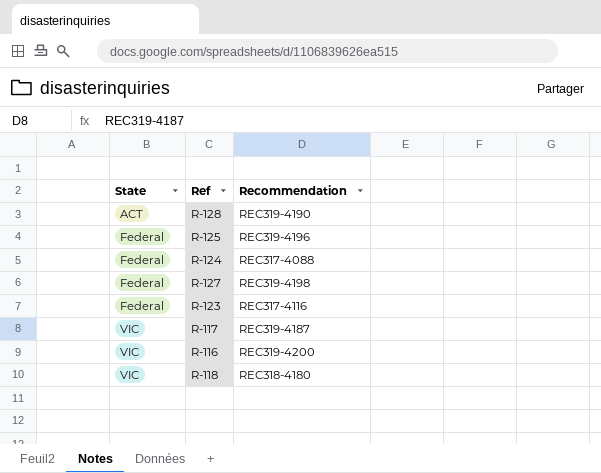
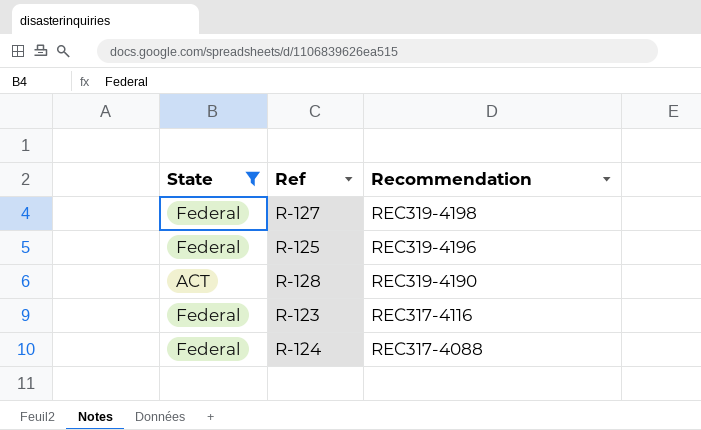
filter: none -> State != VIC
row order: State ascending -> Recommendation descending

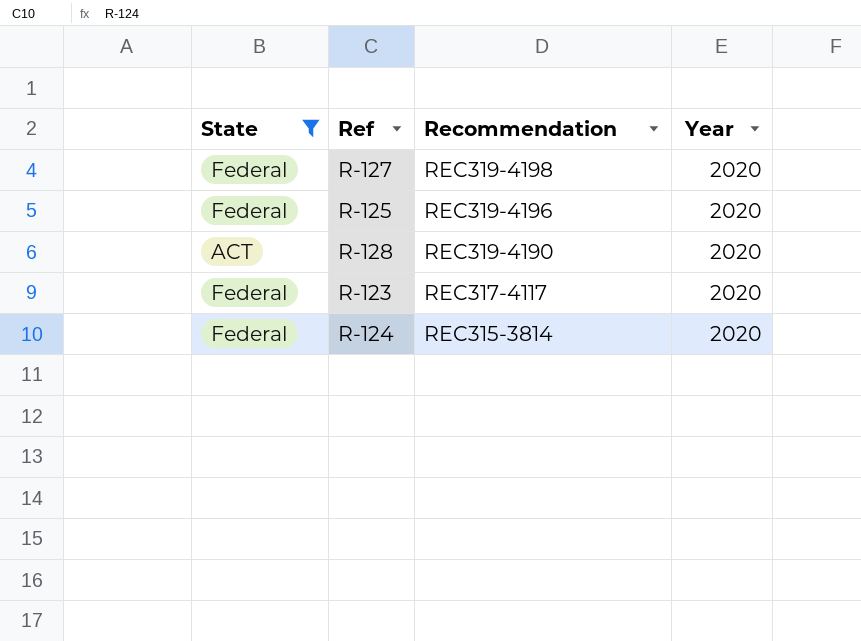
column Year | position: none -> 4
R-123 | Recommendation: REC317-4116 -> REC317-4117
R-124 | Recommendation: REC317-4088 -> REC315-3814

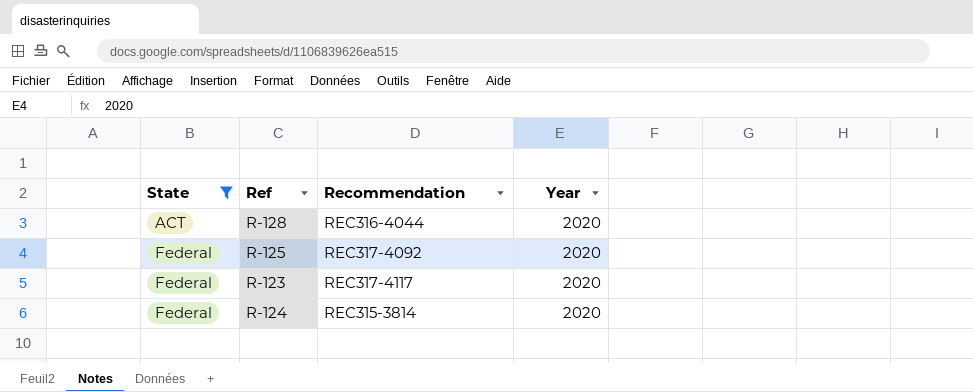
row order: Recommendation descending -> State ascending
row R-127: Federal | REC319-4198 | 2020 -> none
R-128 | Recommendation: REC319-4190 -> REC316-4044
R-125 | Recommendation: REC319-4196 -> REC317-4092

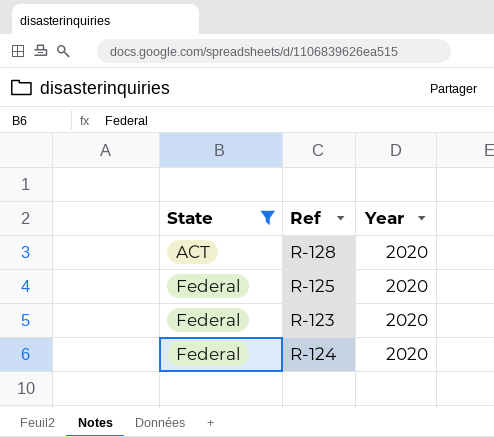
column Recommendation | position: 3 -> none

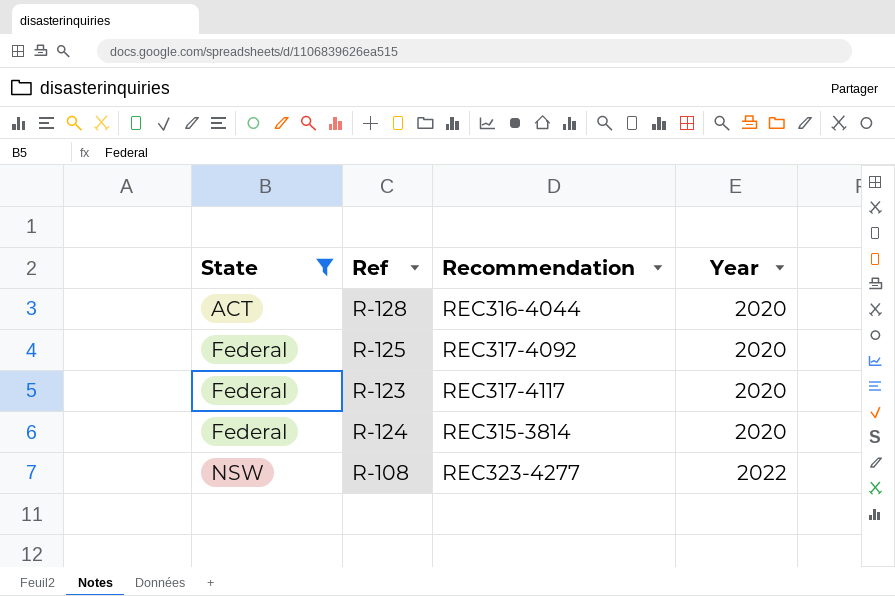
column Recommendation | position: none -> 3
row R-108: none -> NSW | REC323-4277 | 2022

